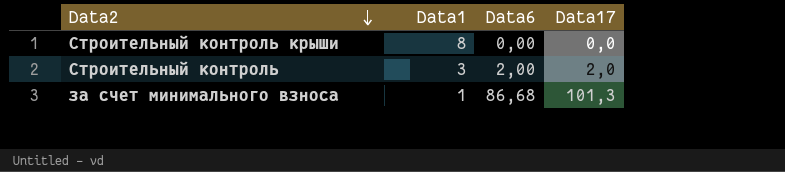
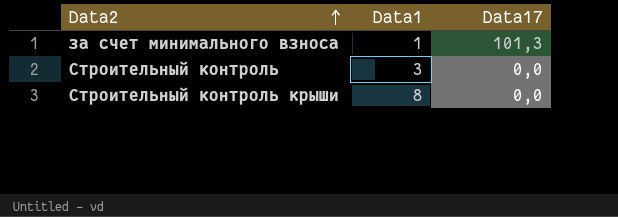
row order: Data2 descending -> Data2 ascending
column Data6 | position: 3 -> none
Строительный контроль | Data17: 2,0 -> 0,0

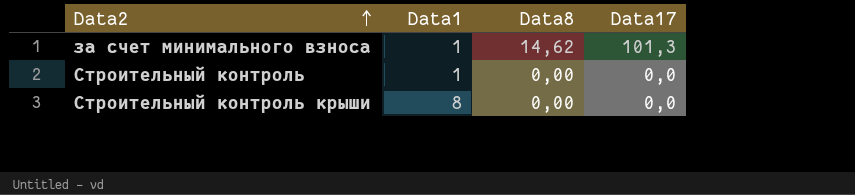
column Data8 | position: none -> 3
Строительный контроль | Data1: 3 -> 1

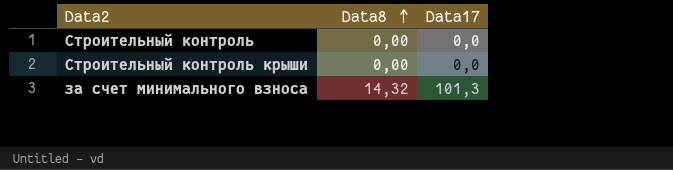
row order: Data2 ascending -> Data8 ascending
column Data1 | position: 2 -> none
за счет минимального взноса | Data8: 14,62 -> 14,32

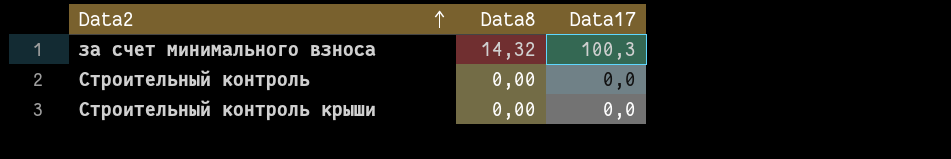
row order: Data8 ascending -> Data2 ascending
за счет минимального взноса | Data17: 101,3 -> 100,3

